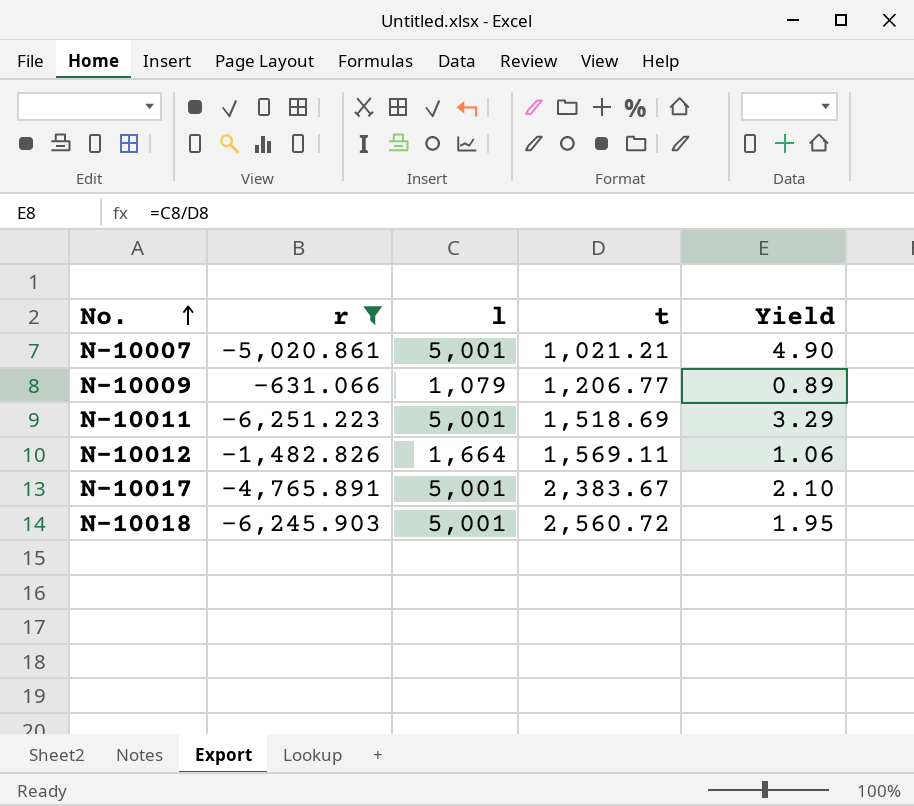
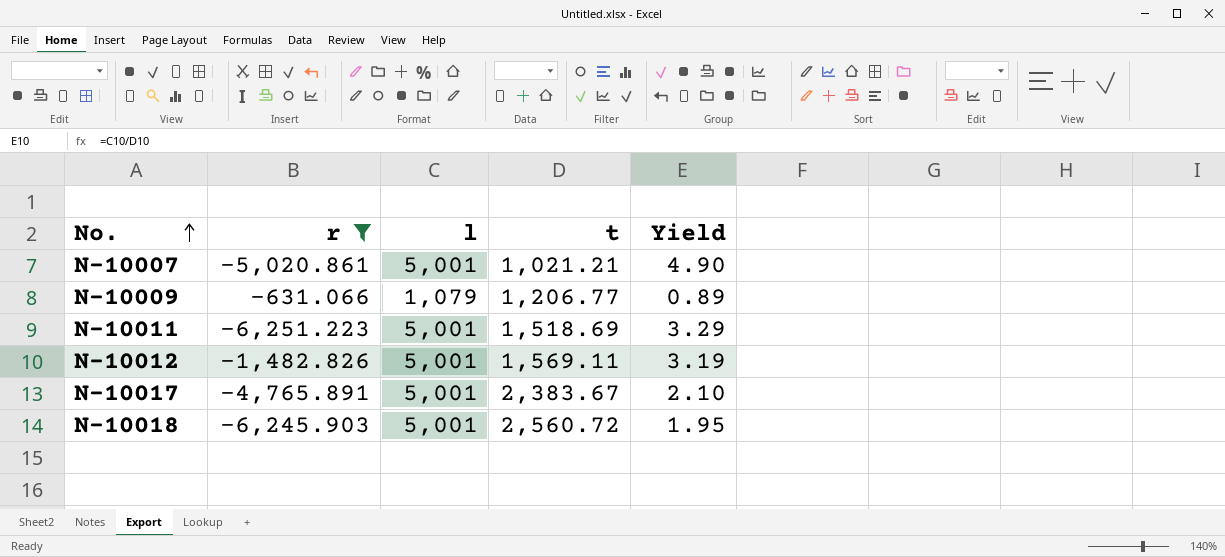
N-10012 | l: 1,664 -> 5,001
N-10012 | Yield: 1.06 -> 3.19

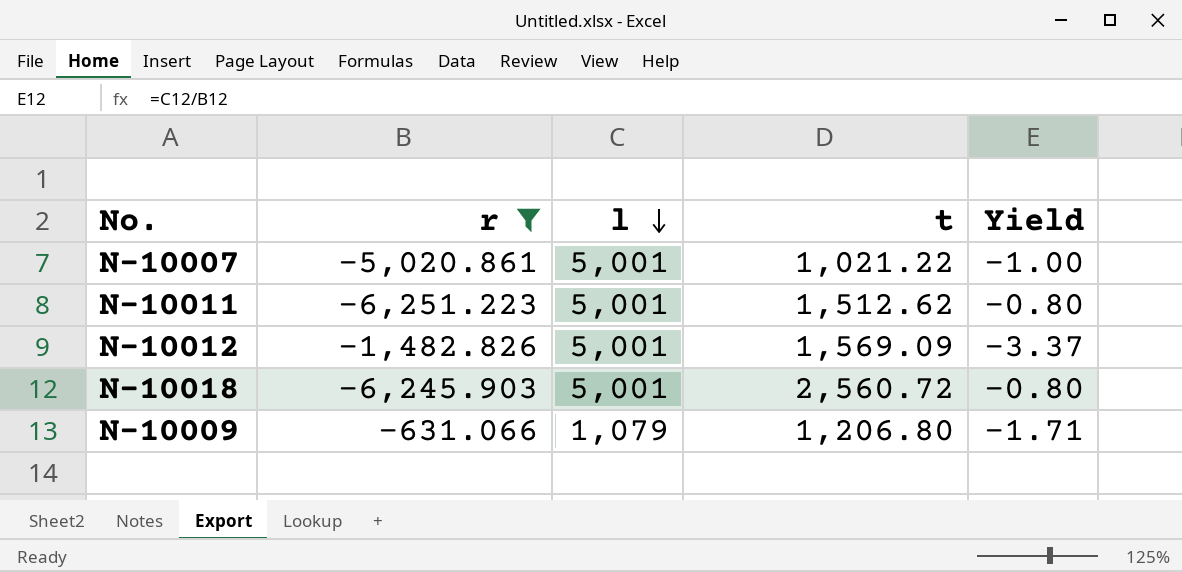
row order: No. ascending -> l descending
column Yield | formula: [l] / [t] -> [l] / [r]
row N-10017: -4,765.891 | 5,001 | 2,383.67 | 2.10 -> none
N-10007 | t: 1,021.21 -> 1,021.22
N-10011 | t: 1,518.69 -> 1,512.62
N-10012 | t: 1,569.11 -> 1,569.09
N-10009 | t: 1,206.77 -> 1,206.80

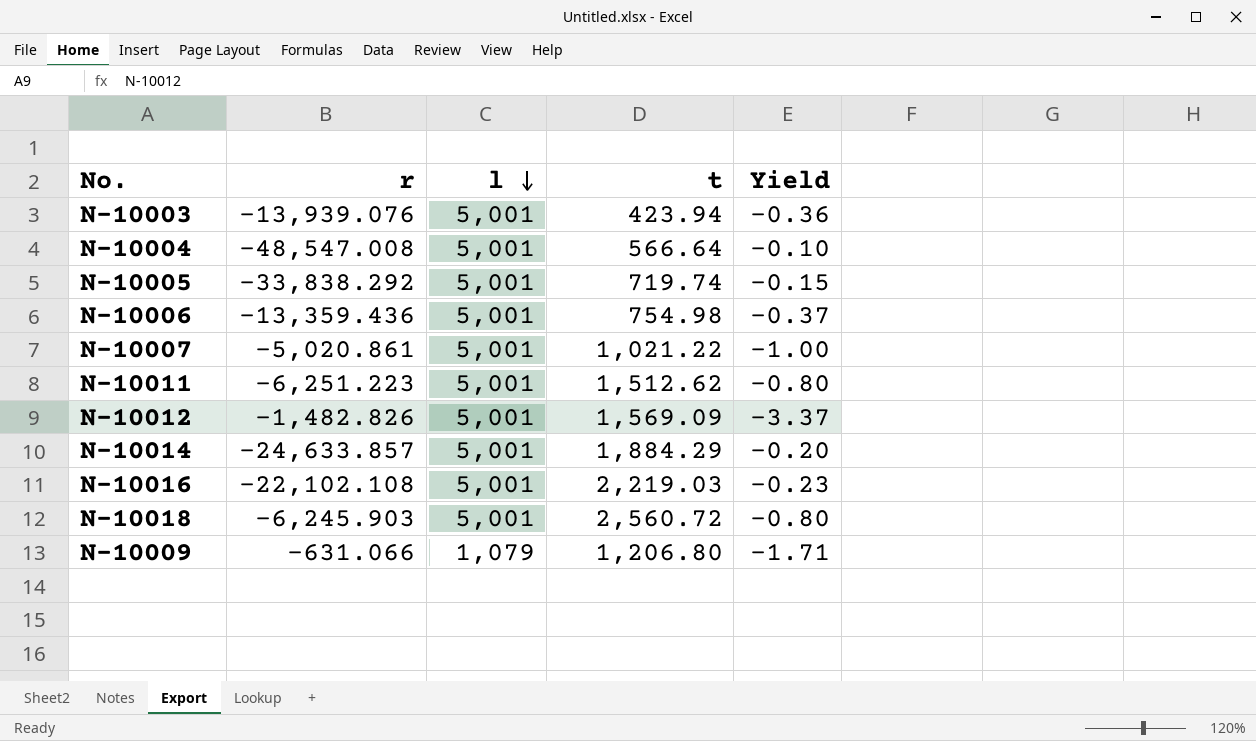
filter: r >= -6,251.223 -> none

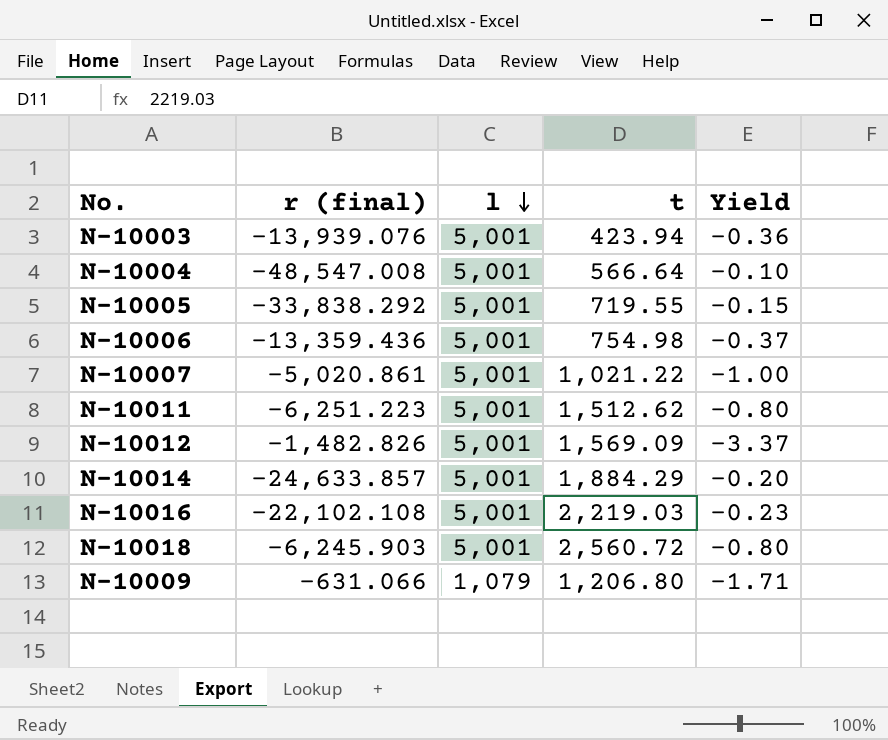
column name: r -> r (final)
N-10005 | t: 719.74 -> 719.55

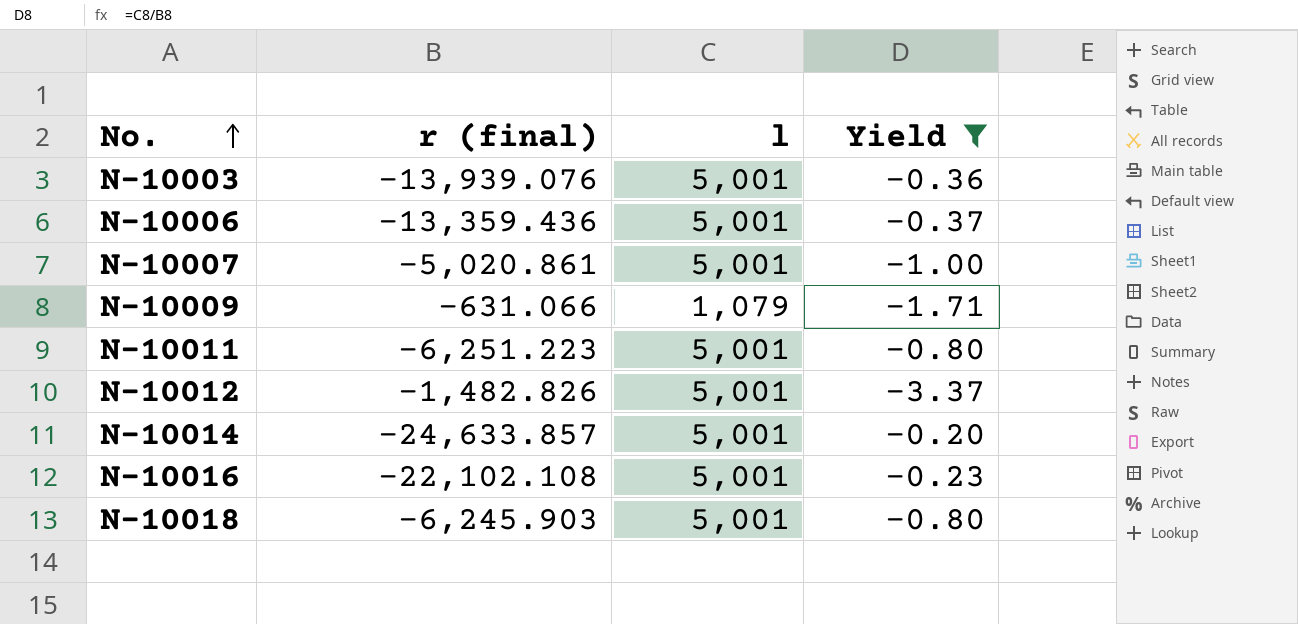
filter: none -> Yield <= -0.20
row order: l descending -> No. ascending
column t | position: 4 -> none

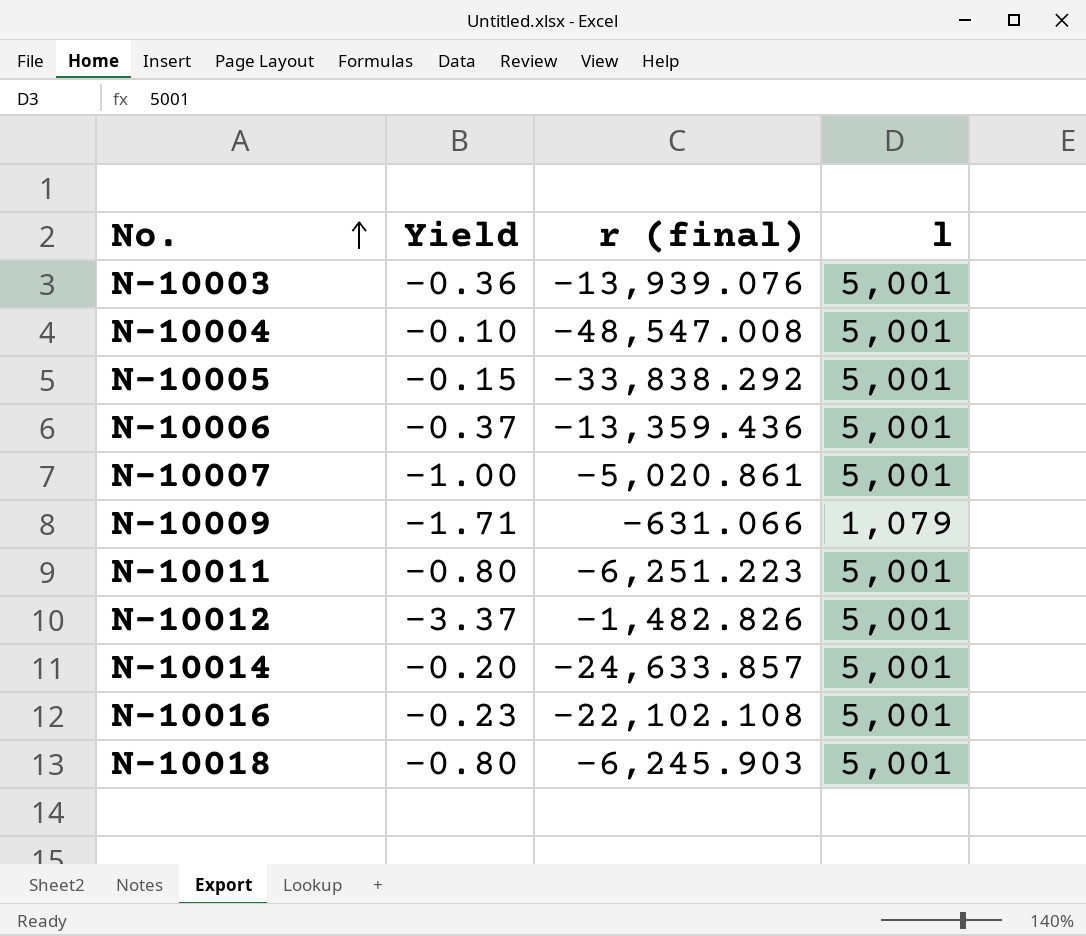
filter: Yield <= -0.20 -> none
column Yield | position: 4 -> 2

